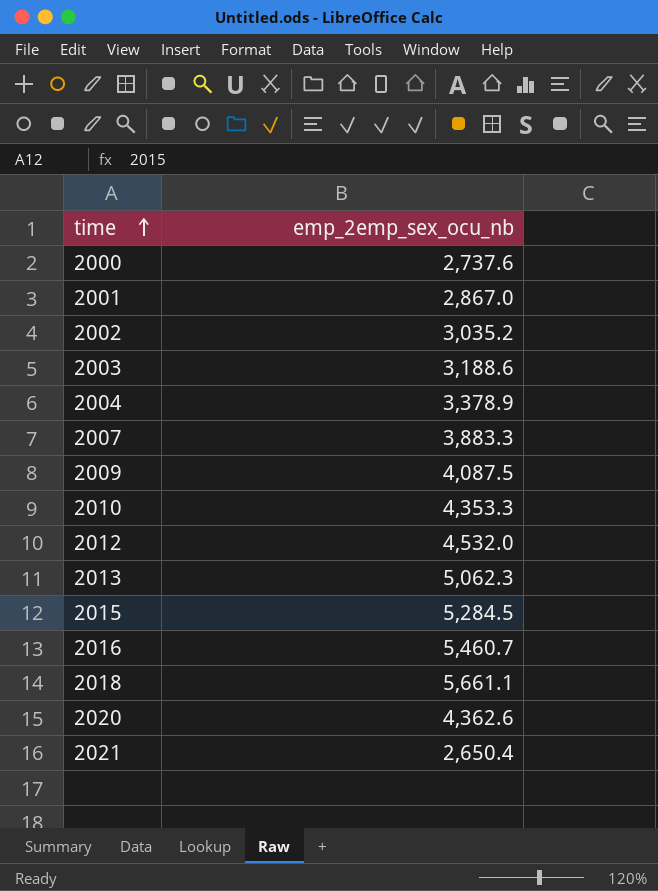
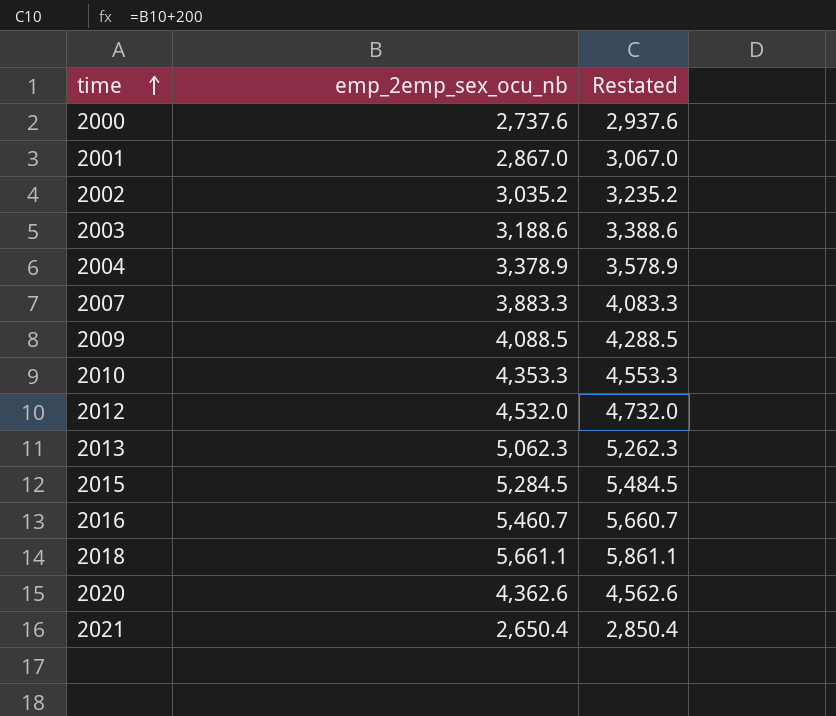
column Restated | formula: none -> [emp_2emp_sex_ocu_nb] + 200
2009 | emp_2emp_sex_ocu_nb: 4,087.5 -> 4,088.5

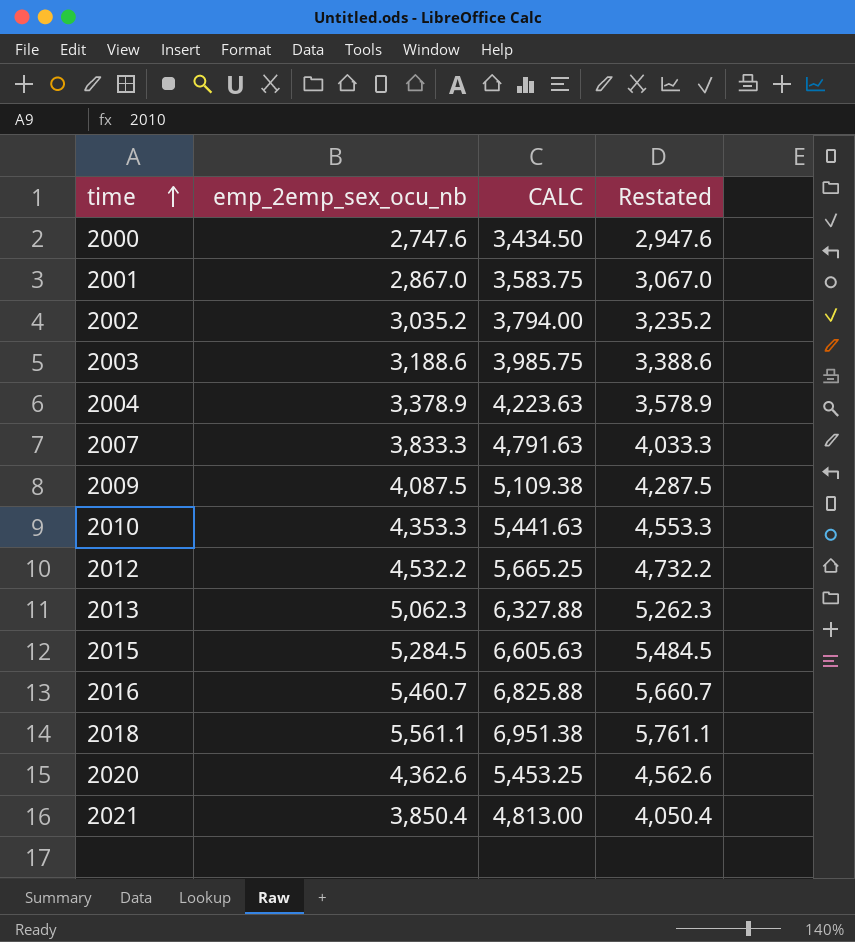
column CALC | formula: none -> [emp_2emp_sex_ocu_nb] * 1.25
2000 | emp_2emp_sex_ocu_nb: 2,737.6 -> 2,747.6
2000 | Restated: 2,937.6 -> 2,947.6
2007 | emp_2emp_sex_ocu_nb: 3,883.3 -> 3,833.3
2007 | Restated: 4,083.3 -> 4,033.3
2009 | emp_2emp_sex_ocu_nb: 4,088.5 -> 4,087.5
2009 | Restated: 4,288.5 -> 4,287.5
2012 | emp_2emp_sex_ocu_nb: 4,532.0 -> 4,532.2
2012 | Restated: 4,732.0 -> 4,732.2
2018 | emp_2emp_sex_ocu_nb: 5,661.1 -> 5,561.1
2018 | Restated: 5,861.1 -> 5,761.1
2021 | emp_2emp_sex_ocu_nb: 2,650.4 -> 3,850.4
2021 | Restated: 2,850.4 -> 4,050.4

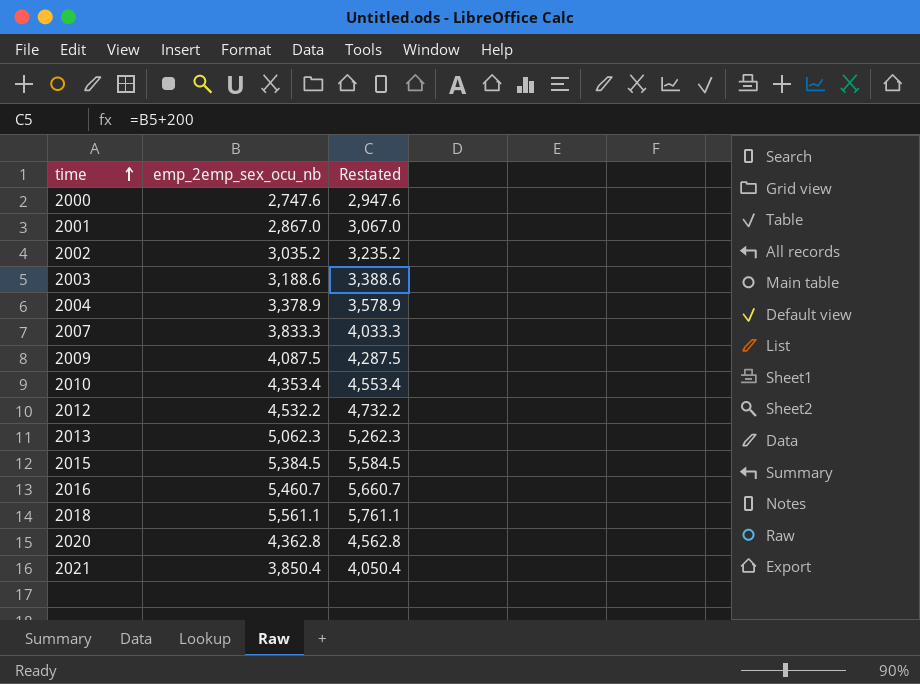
column CALC | formula: [emp_2emp_sex_ocu_nb] * 1.25 -> none
2010 | emp_2emp_sex_ocu_nb: 4,353.3 -> 4,353.4
2010 | Restated: 4,553.3 -> 4,553.4
2015 | emp_2emp_sex_ocu_nb: 5,284.5 -> 5,384.5
2015 | Restated: 5,484.5 -> 5,584.5
2020 | emp_2emp_sex_ocu_nb: 4,362.6 -> 4,362.8
2020 | Restated: 4,562.6 -> 4,562.8

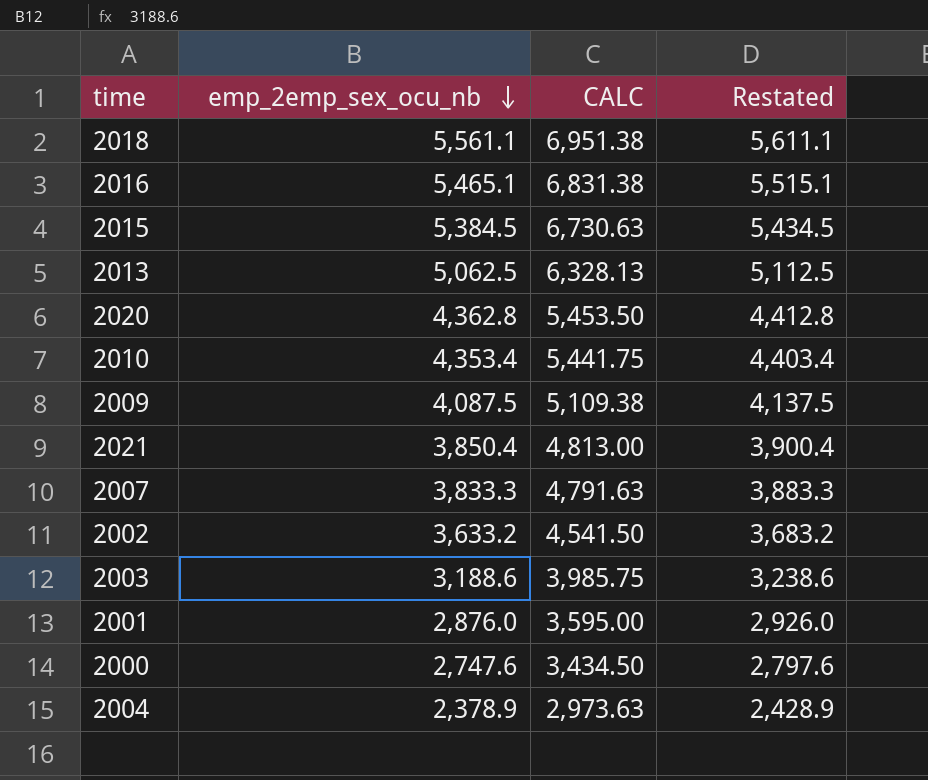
row order: time ascending -> emp_2emp_sex_ocu_nb descending
column CALC | formula: none -> [emp_2emp_sex_ocu_nb] * 1.25
column Restated | formula: [emp_2emp_sex_ocu_nb] + 200 -> [emp_2emp_sex_ocu_nb] + 50
row 2012: 4,532.2 | 4,732.2 -> none
2016 | emp_2emp_sex_ocu_nb: 5,460.7 -> 5,465.1
2013 | emp_2emp_sex_ocu_nb: 5,062.3 -> 5,062.5
2002 | emp_2emp_sex_ocu_nb: 3,035.2 -> 3,633.2
2001 | emp_2emp_sex_ocu_nb: 2,867.0 -> 2,876.0
2004 | emp_2emp_sex_ocu_nb: 3,378.9 -> 2,378.9

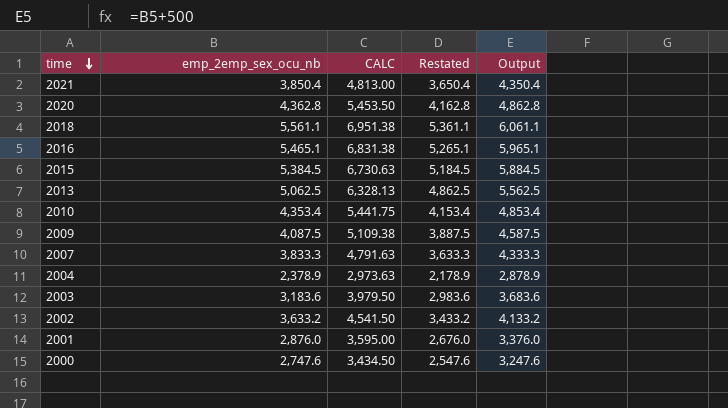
row order: emp_2emp_sex_ocu_nb descending -> time descending
column Restated | formula: [emp_2emp_sex_ocu_nb] + 50 -> [emp_2emp_sex_ocu_nb] - 200
column Output | formula: none -> [emp_2emp_sex_ocu_nb] + 500
2003 | emp_2emp_sex_ocu_nb: 3,188.6 -> 3,183.6
2003 | CALC: 3,985.75 -> 3,979.50

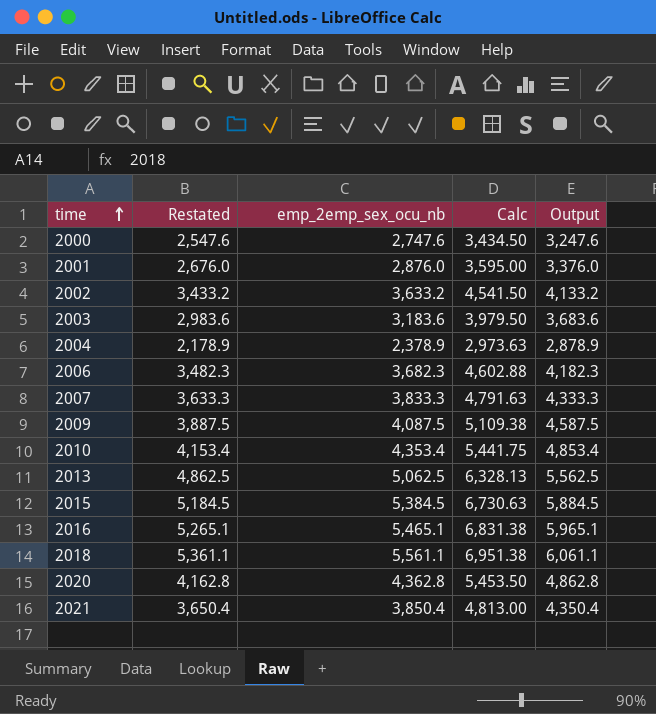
row order: time descending -> time ascending
column Restated | position: 4 -> 2
column name: CALC -> Calc
row 2006: none -> 3,482.3 | 3,682.3 | 4,602.88 | 4,182.3

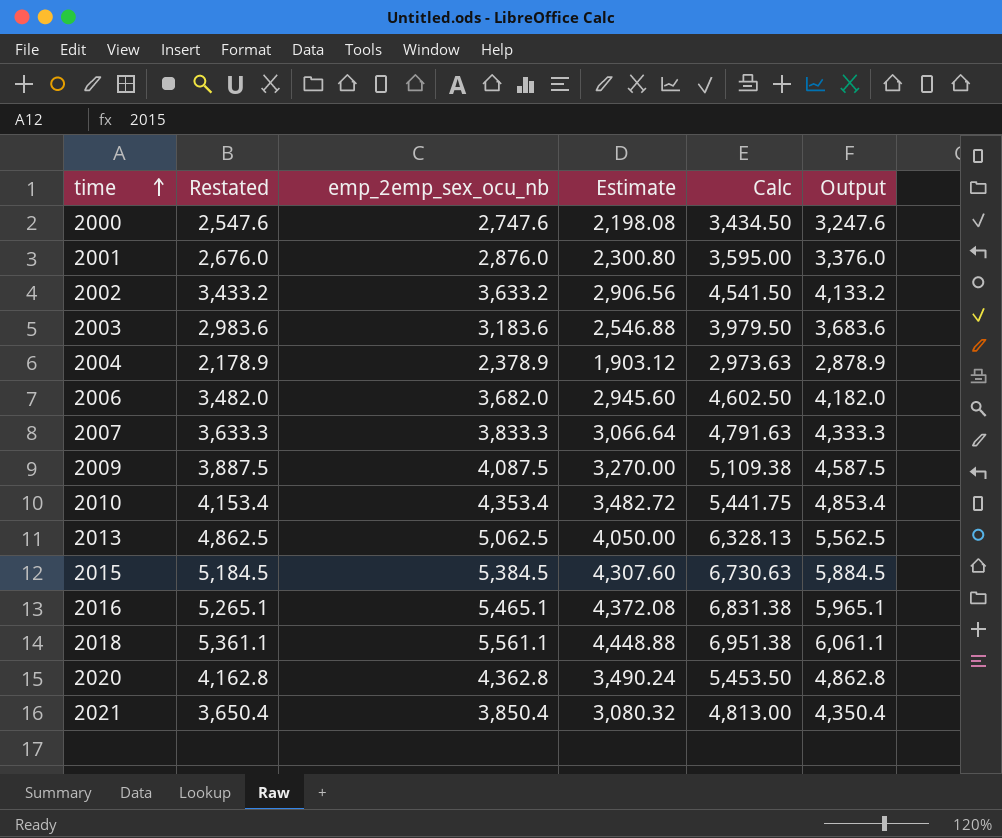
column Estimate | formula: none -> [emp_2emp_sex_ocu_nb] * 0.8
2006 | Restated: 3,482.3 -> 3,482.0
2006 | emp_2emp_sex_ocu_nb: 3,682.3 -> 3,682.0
2006 | Calc: 4,602.88 -> 4,602.50
2006 | Output: 4,182.3 -> 4,182.0

